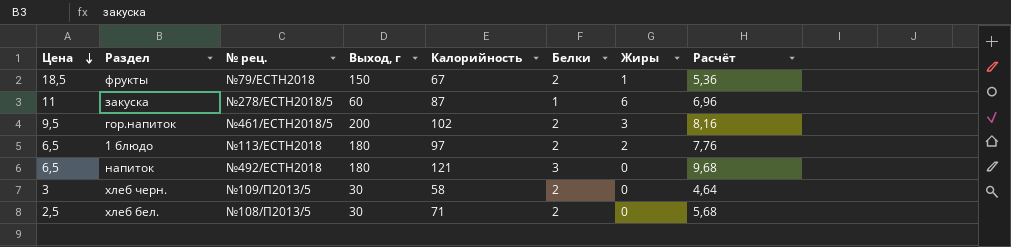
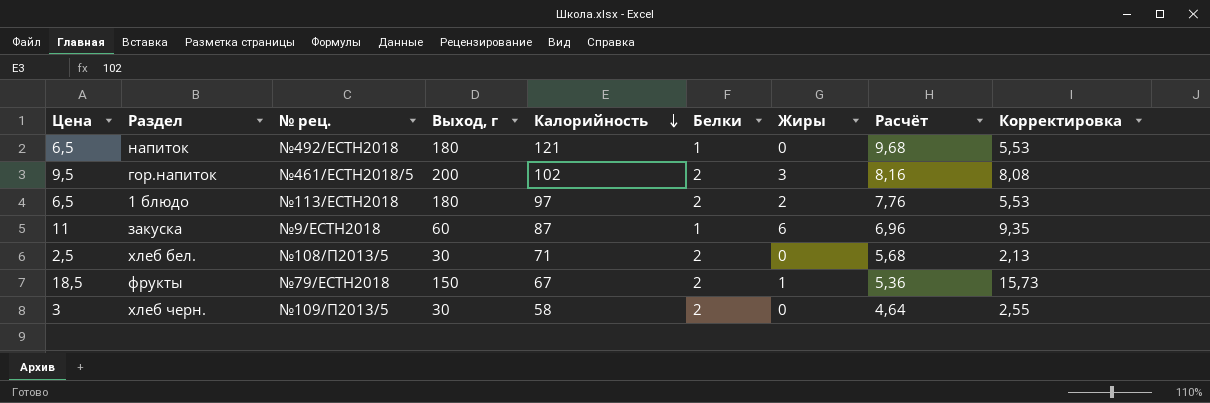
row order: Цена descending -> Калорийность descending
column Корректировка | formula: none -> [Цена] * 0,85
напиток | Белки: 3 -> 1
закуска | № рец.: №278/ЕСТН2018/5 -> №9/ЕСТН2018

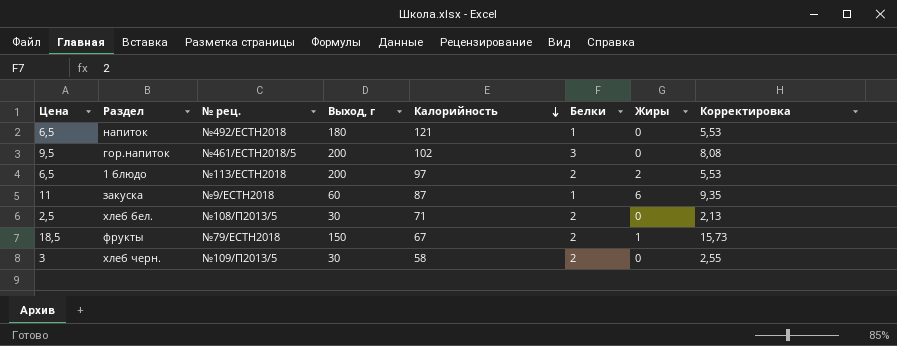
column Расчёт | formula: [Калорийность] * 0,08 -> none
гор.напиток | Белки: 2 -> 3
гор.напиток | Жиры: 3 -> 0
1 блюдо | Выход, г: 180 -> 200

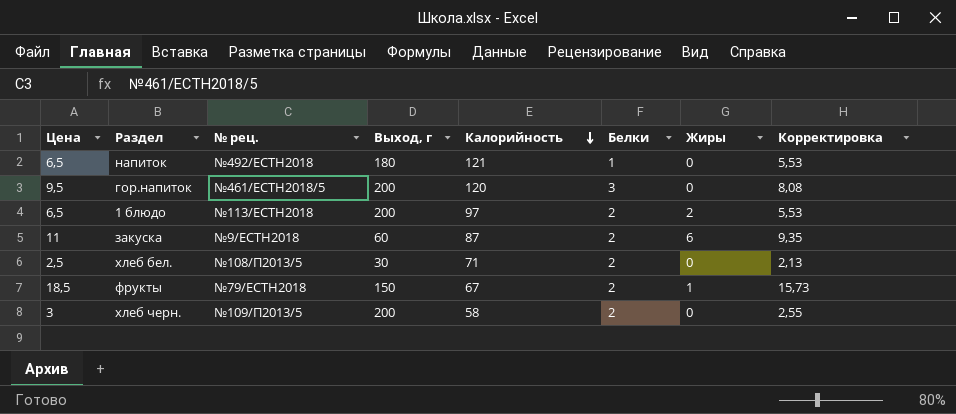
гор.напиток | Калорийность: 102 -> 120
закуска | Белки: 1 -> 2
хлеб черн. | Выход, г: 30 -> 200

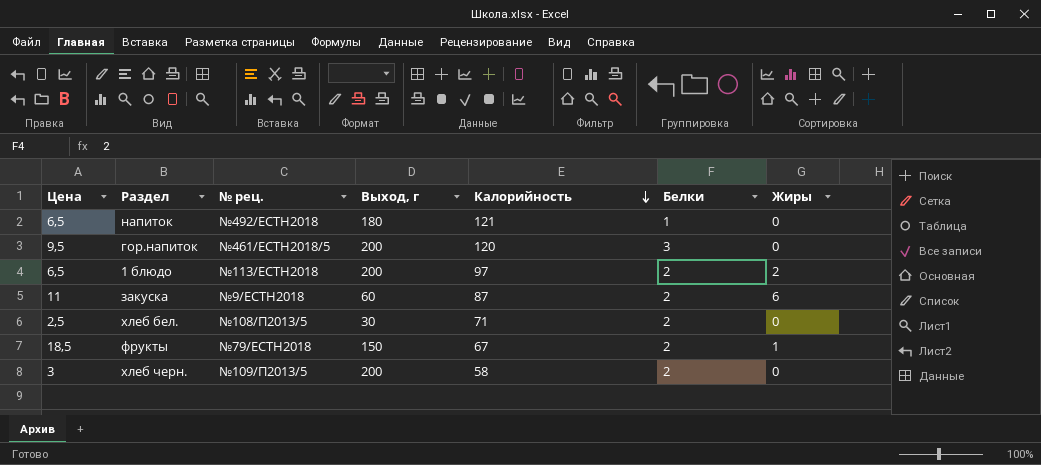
column Корректировка | formula: [Цена] * 0,85 -> none

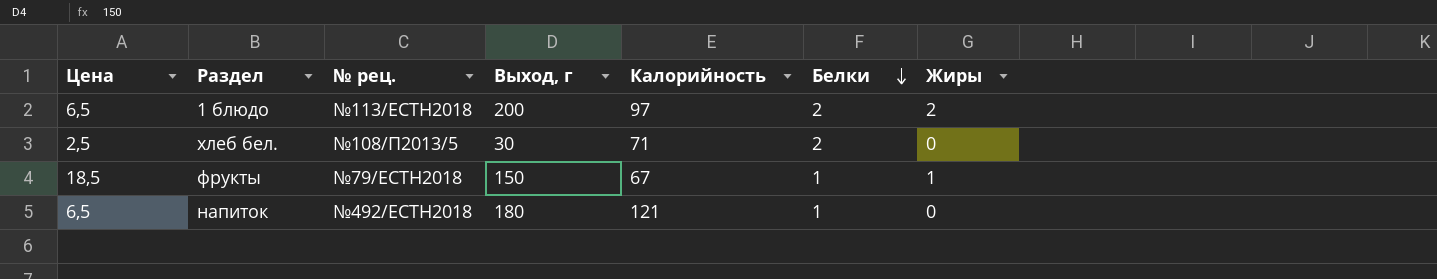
row order: Калорийность descending -> Белки descending
row гор.напиток: 9,5 | №461/ЕСТН2018/5 | 200 | 120 | 3 | 0 -> none
row закуска: 11 | №9/ЕСТН2018 | 60 | 87 | 2 | 6 -> none
row хлеб черн.: 3 | №109/П2013/5 | 200 | 58 | 2 | 0 -> none
фрукты | Белки: 2 -> 1

